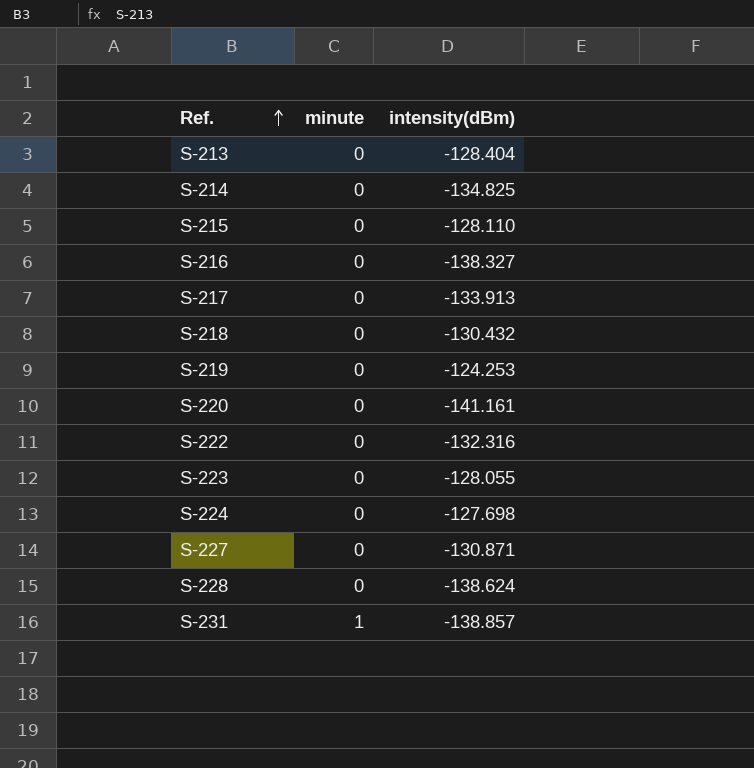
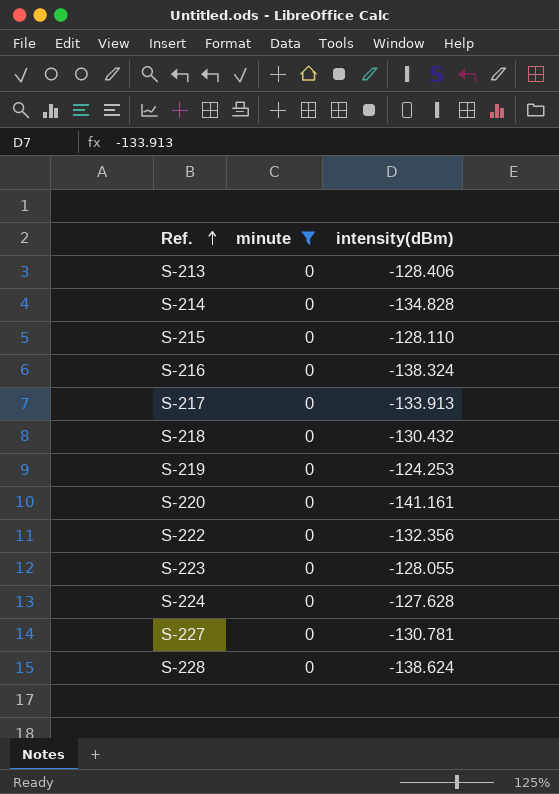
filter: none -> minute = 0
S-213 | intensity(dBm): -128.404 -> -128.406
S-214 | intensity(dBm): -134.825 -> -134.828
S-216 | intensity(dBm): -138.327 -> -138.324
S-222 | intensity(dBm): -132.316 -> -132.356
S-224 | intensity(dBm): -127.698 -> -127.628
S-227 | intensity(dBm): -130.871 -> -130.781

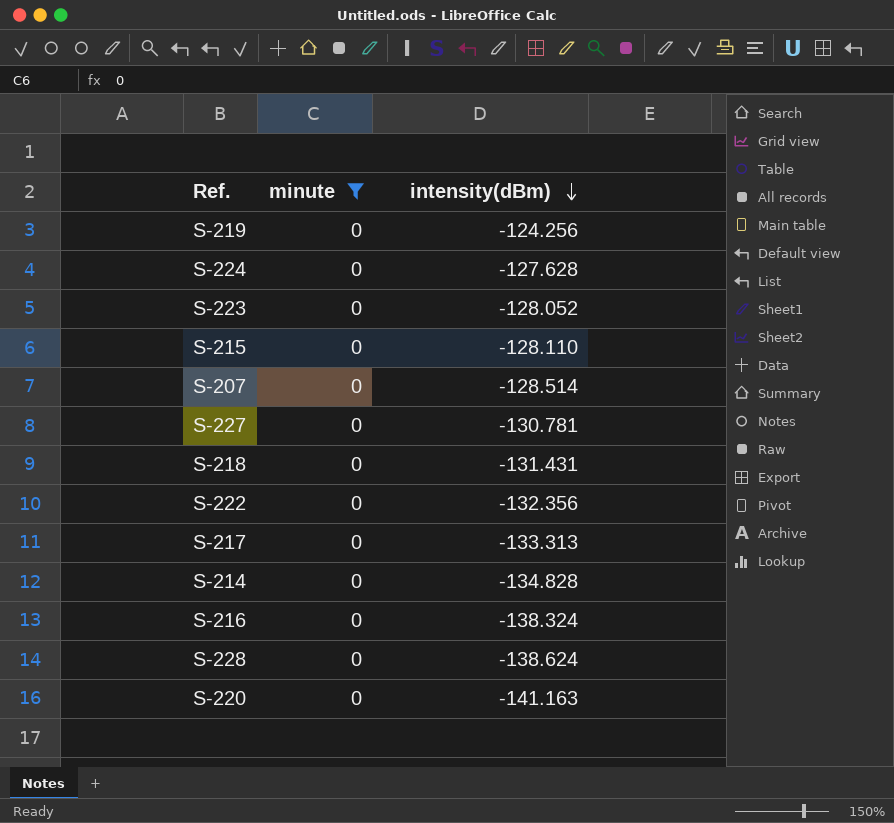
row order: Ref. ascending -> intensity(dBm) descending
row S-213: 0 | -128.406 -> none
S-219 | intensity(dBm): -124.253 -> -124.256
S-223 | intensity(dBm): -128.055 -> -128.052
row S-207: none -> 0 | -128.514
S-218 | intensity(dBm): -130.432 -> -131.431
S-217 | intensity(dBm): -133.913 -> -133.313
S-220 | intensity(dBm): -141.161 -> -141.163

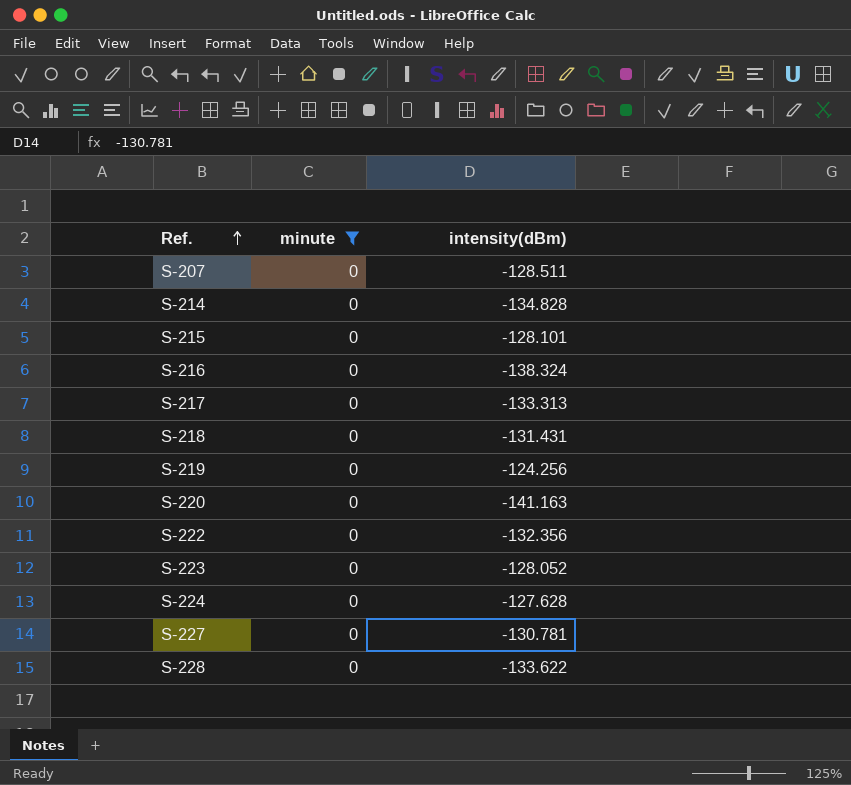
row order: intensity(dBm) descending -> Ref. ascending
S-207 | intensity(dBm): -128.514 -> -128.511
S-215 | intensity(dBm): -128.110 -> -128.101
S-228 | intensity(dBm): -138.624 -> -133.622

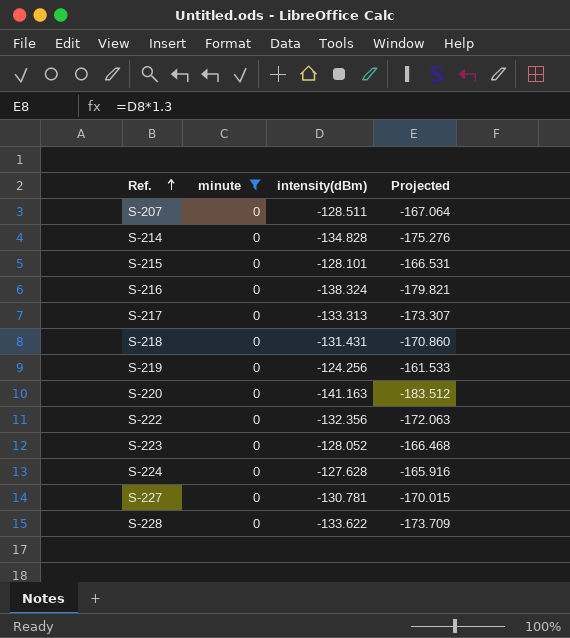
column Projected | formula: none -> [intensity(dBm)] * 1.3

